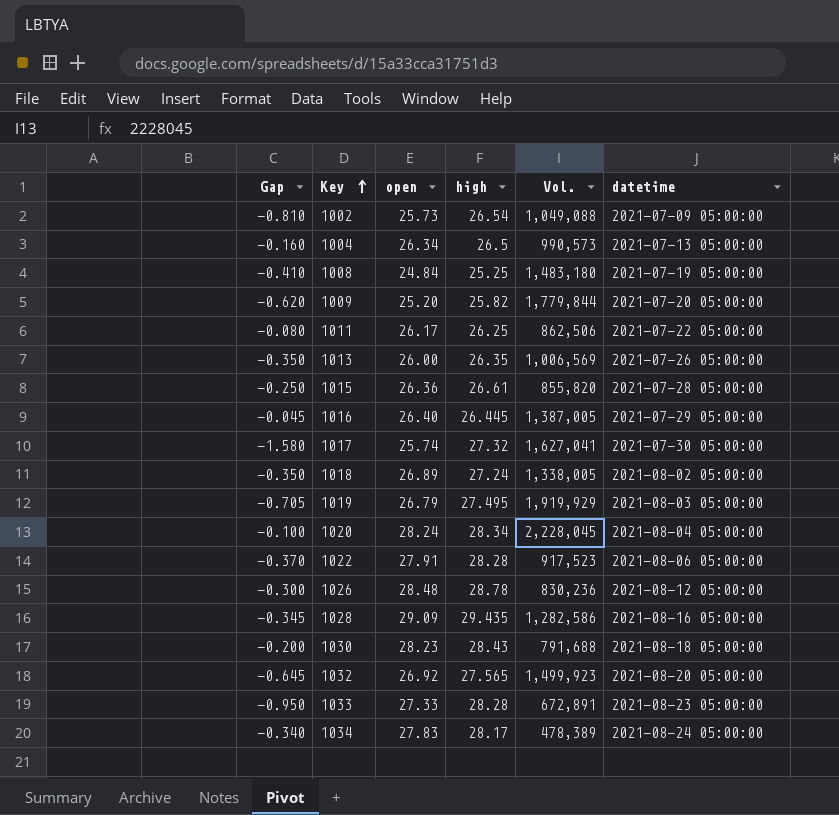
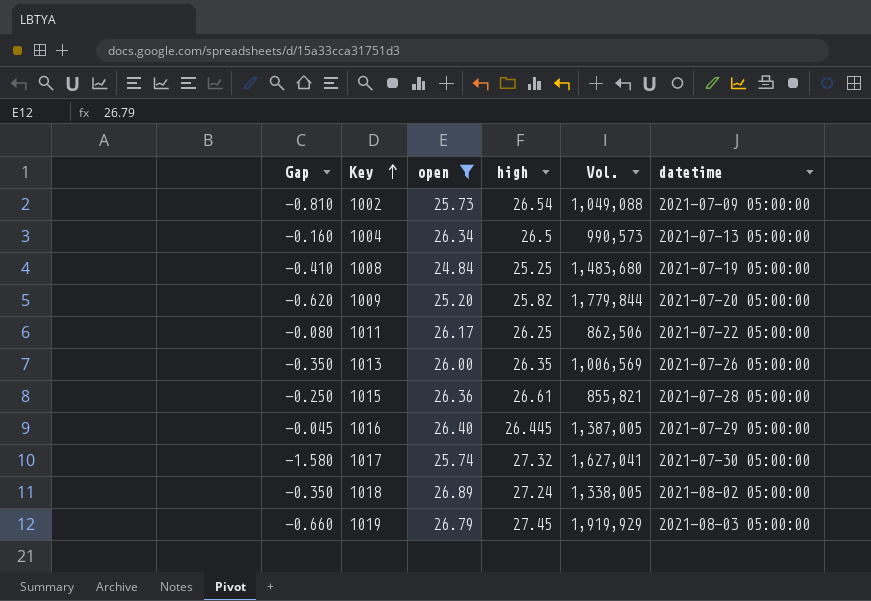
filter: none -> open <= 26.89
1008 | Vol.: 1,483,180 -> 1,483,680
1015 | Vol.: 855,820 -> 855,821
1019 | Gap: -0.705 -> -0.660
1019 | high: 27.495 -> 27.45

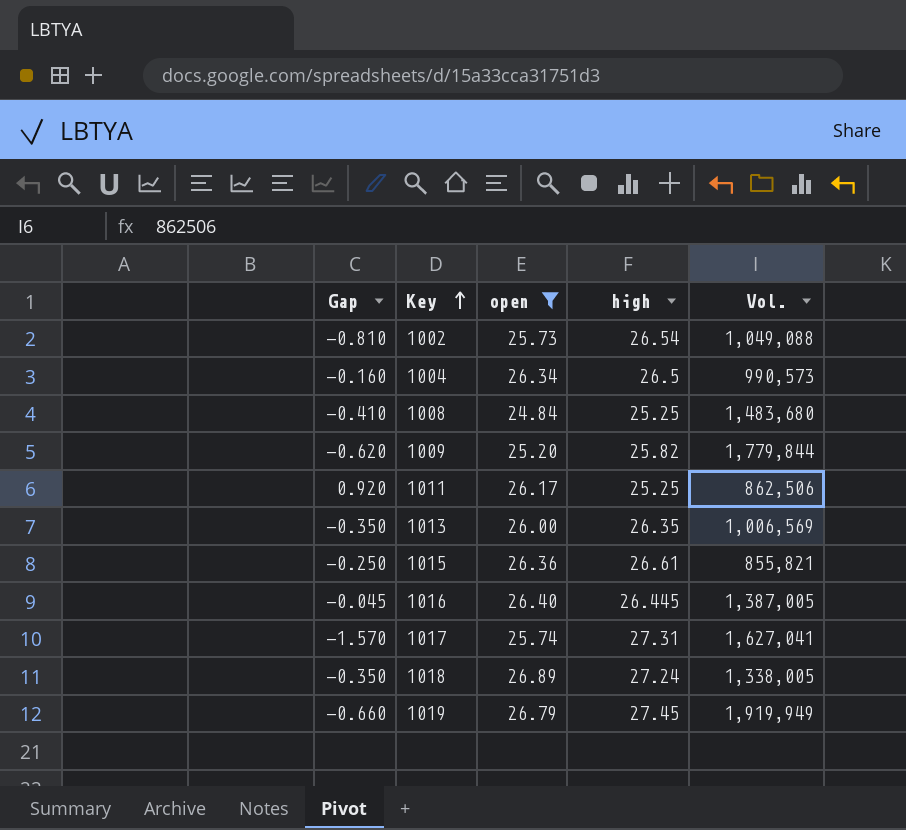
column datetime | position: 6 -> none
1011 | Gap: -0.080 -> 0.920
1011 | high: 26.25 -> 25.25
1017 | Gap: -1.580 -> -1.570
1017 | high: 27.32 -> 27.31
1019 | Vol.: 1,919,929 -> 1,919,949

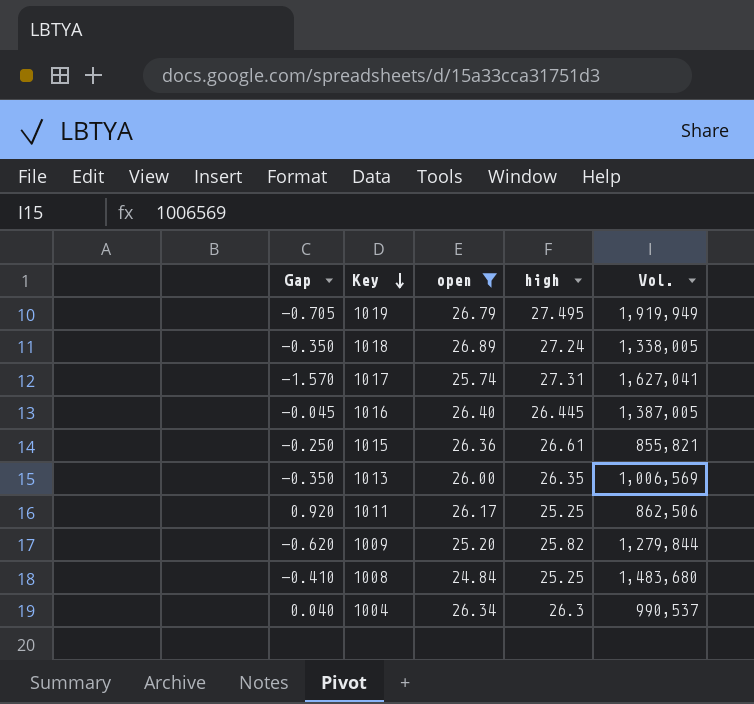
row order: Key ascending -> Key descending
row 1002: -0.810 | 25.73 | 26.54 | 1,049,088 -> none
1019 | Gap: -0.660 -> -0.705
1019 | high: 27.45 -> 27.495
1009 | Vol.: 1,779,844 -> 1,279,844
1004 | Gap: -0.160 -> 0.040
1004 | high: 26.5 -> 26.3
1004 | Vol.: 990,573 -> 990,537

